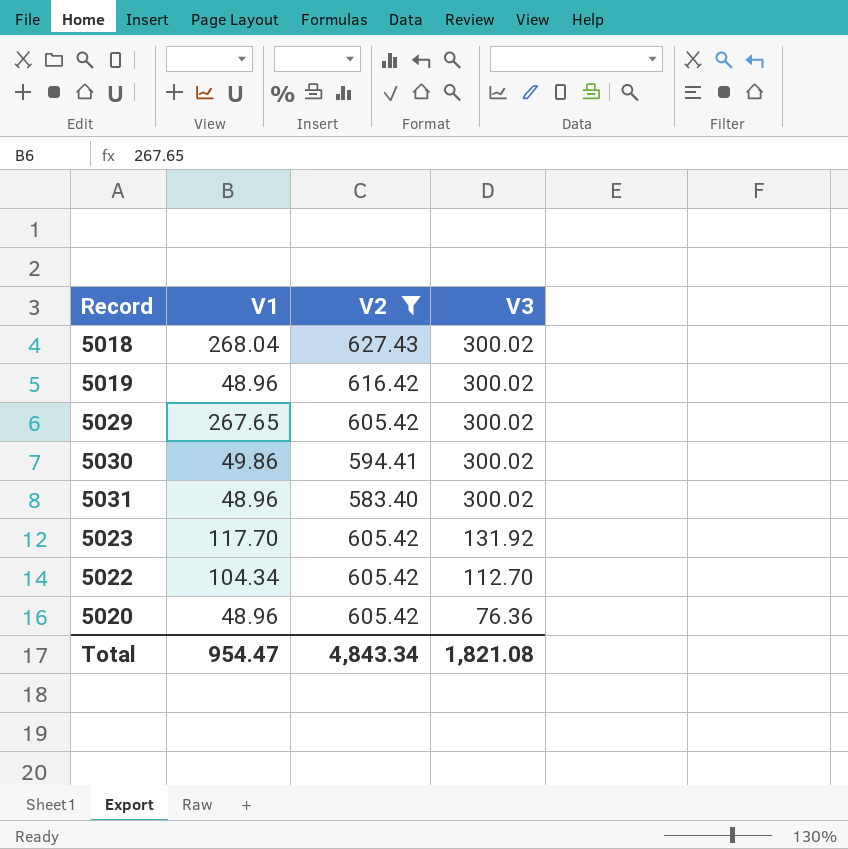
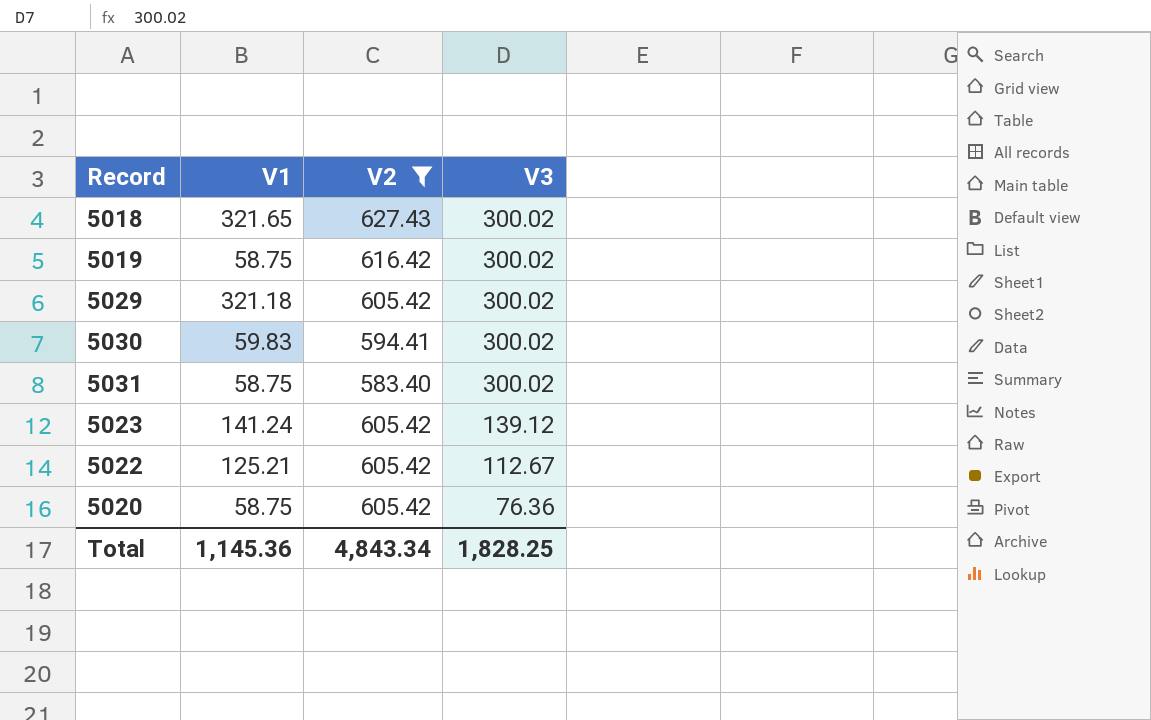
5018 | V1: 268.04 -> 321.65
5019 | V1: 48.96 -> 58.75
5029 | V1: 267.65 -> 321.18
5030 | V1: 49.86 -> 59.83
5031 | V1: 48.96 -> 58.75
5023 | V1: 117.70 -> 141.24
5023 | V3: 131.92 -> 139.12
5022 | V1: 104.34 -> 125.21
5022 | V3: 112.70 -> 112.67
5020 | V1: 48.96 -> 58.75
Total | V1: 954.47 -> 1,145.36
Total | V3: 1,821.08 -> 1,828.25

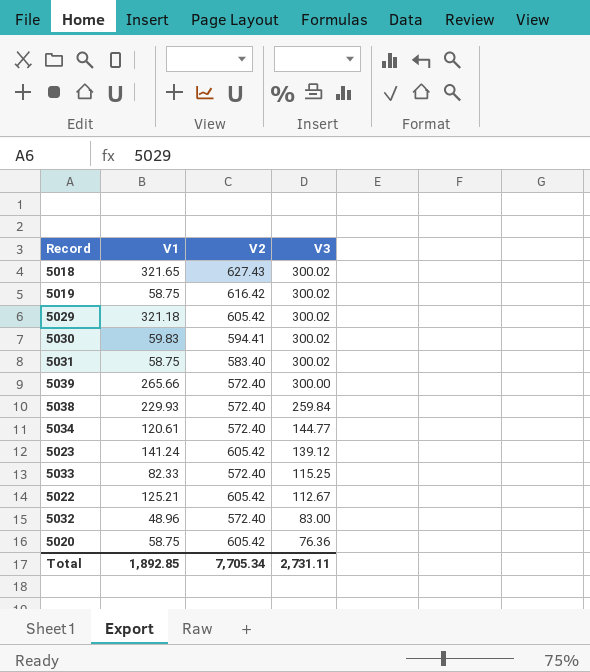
filter: V2 != 572.40 -> none
Total | V1: 1,145.36 -> 1,892.85
Total | V2: 4,843.34 -> 7,705.34
Total | V3: 1,828.25 -> 2,731.11

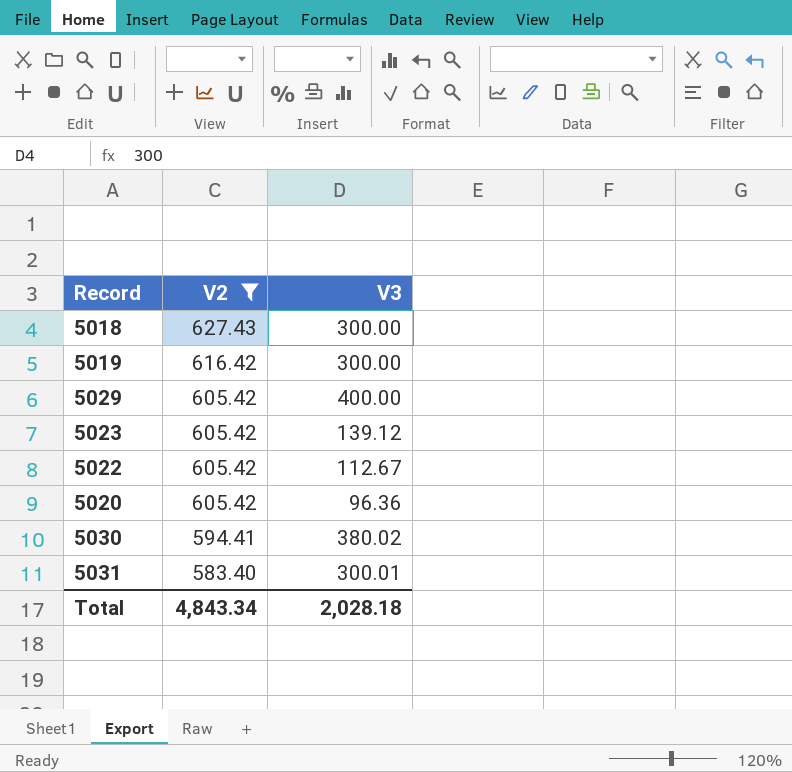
filter: none -> V2 != 572.40
row order: V3 descending -> V2 descending
column V1 | position: 2 -> none
5018 | V3: 300.02 -> 300.00
5019 | V3: 300.02 -> 300.00
5029 | V3: 300.02 -> 400.00
5020 | V3: 76.36 -> 96.36
5030 | V3: 300.02 -> 380.02
5031 | V3: 300.02 -> 300.01
Total | V2: 7,705.34 -> 4,843.34
Total | V3: 2,731.11 -> 2,028.18

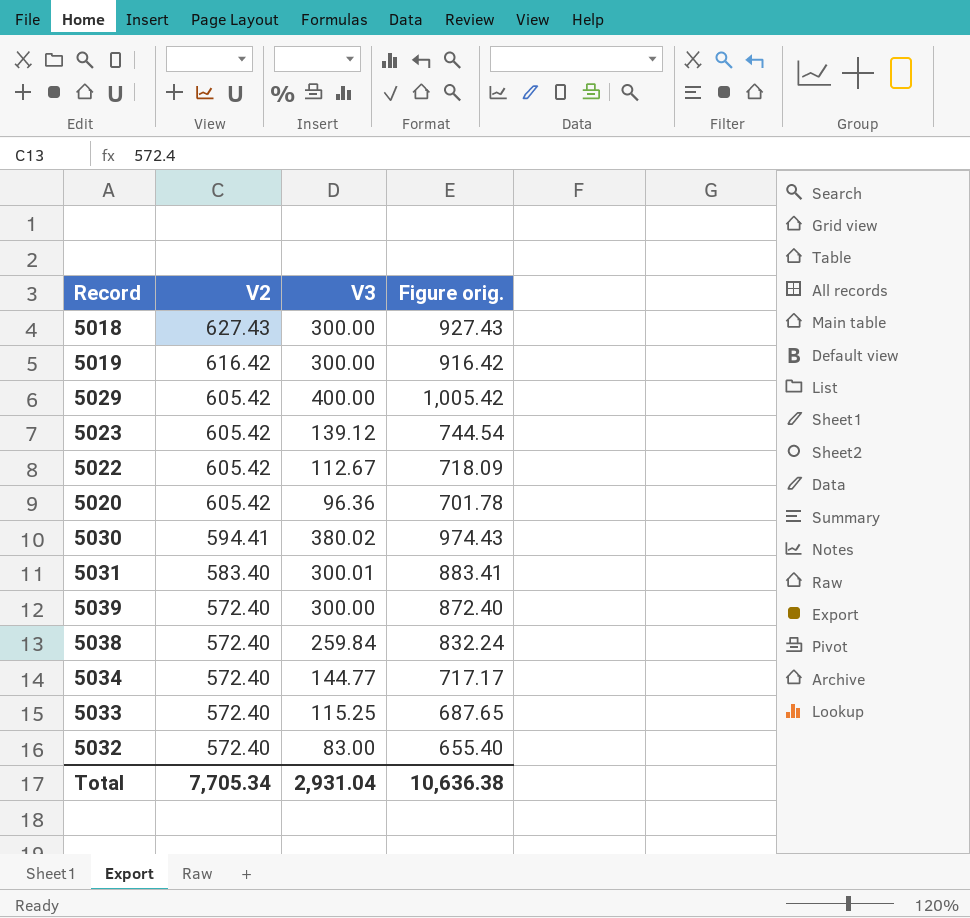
filter: V2 != 572.40 -> none
column Figure orig. | formula: none -> [V2] + [V3]
Total | V2: 4,843.34 -> 7,705.34
Total | V3: 2,028.18 -> 2,931.04

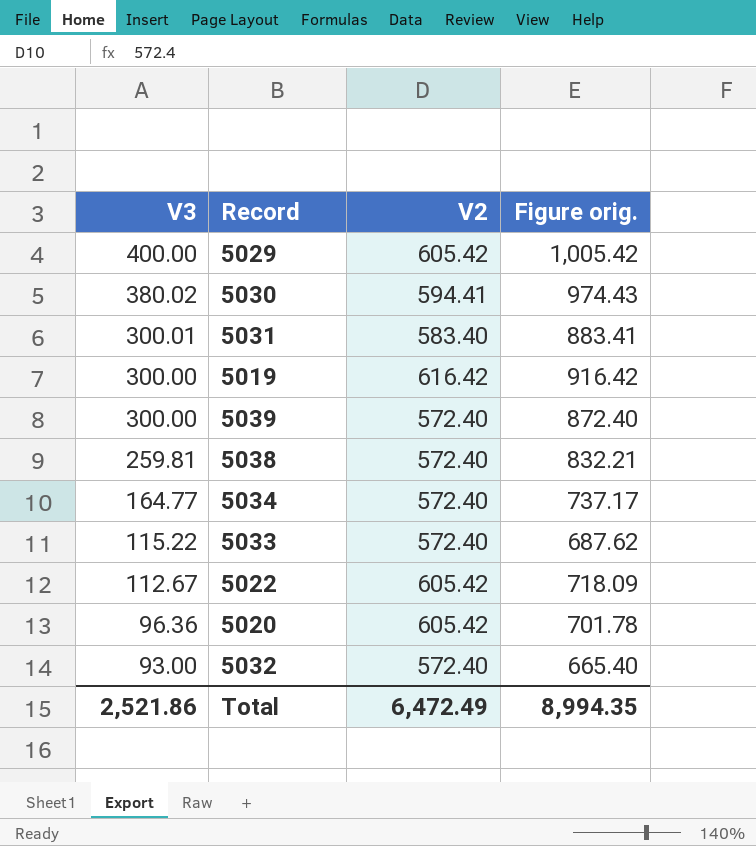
row order: V2 descending -> V3 descending
column V3 | position: 3 -> 1
row 5018: 627.43 | 300.00 | 927.43 -> none
row 5023: 605.42 | 139.12 | 744.54 -> none
5038 | V3: 259.84 -> 259.81
5038 | Figure orig.: 832.24 -> 832.21
5034 | V3: 144.77 -> 164.77
5034 | Figure orig.: 717.17 -> 737.17
5033 | V3: 115.25 -> 115.22
5033 | Figure orig.: 687.65 -> 687.62
5032 | V3: 83.00 -> 93.00
5032 | Figure orig.: 655.40 -> 665.40
Total | V3: 2,931.04 -> 2,521.86
Total | V2: 7,705.34 -> 6,472.49
Total | Figure orig.: 10,636.38 -> 8,994.35

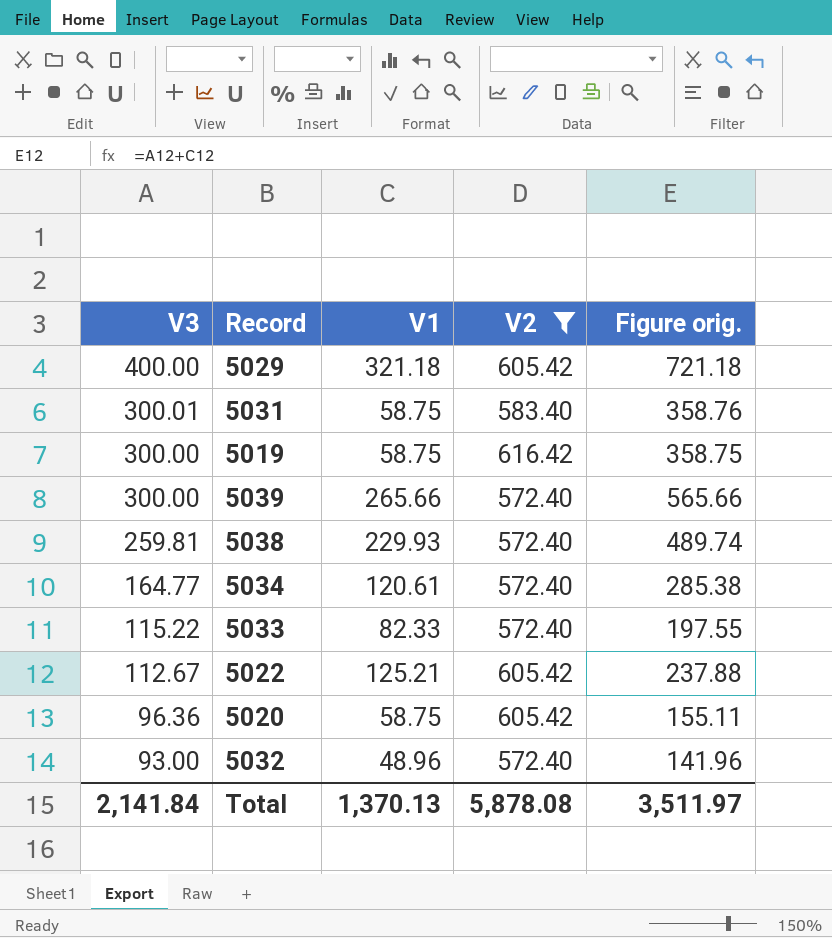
filter: none -> V2 != 594.41
column V1 | position: none -> 3
column Figure orig. | formula: [V3] + [V2] -> [V3] + [V1]
Total | V3: 2,521.86 -> 2,141.84
Total | V2: 6,472.49 -> 5,878.08
Total | Figure orig.: 8,994.35 -> 3,511.97

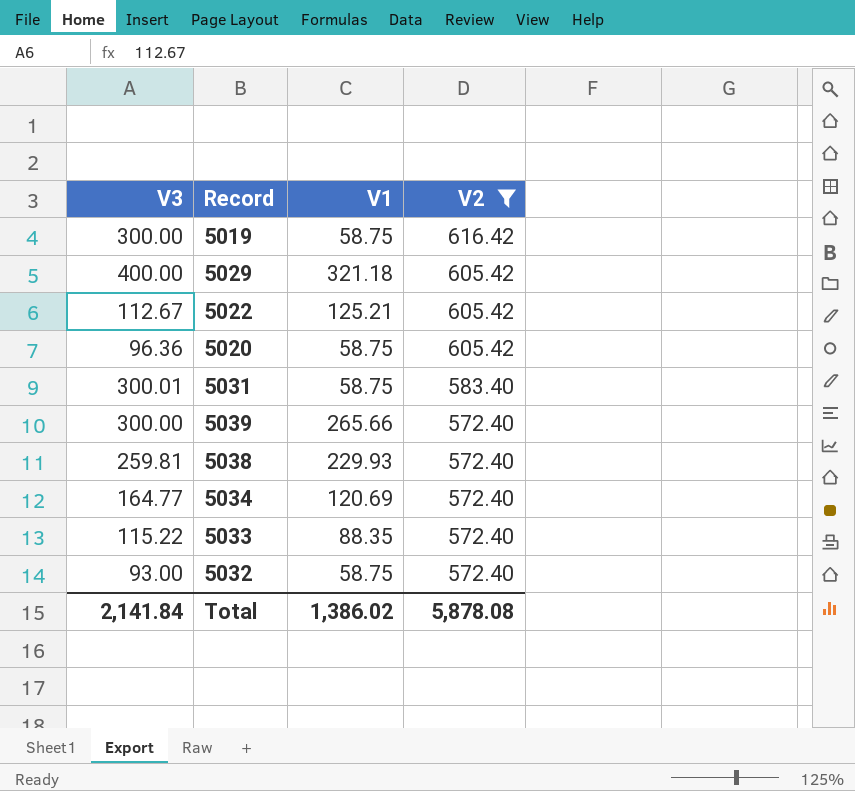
row order: V3 descending -> V2 descending
column Figure orig. | formula: [V3] + [V1] -> none
5034 | V1: 120.61 -> 120.69
5033 | V1: 82.33 -> 88.35
5032 | V1: 48.96 -> 58.75
Total | V1: 1,370.13 -> 1,386.02

